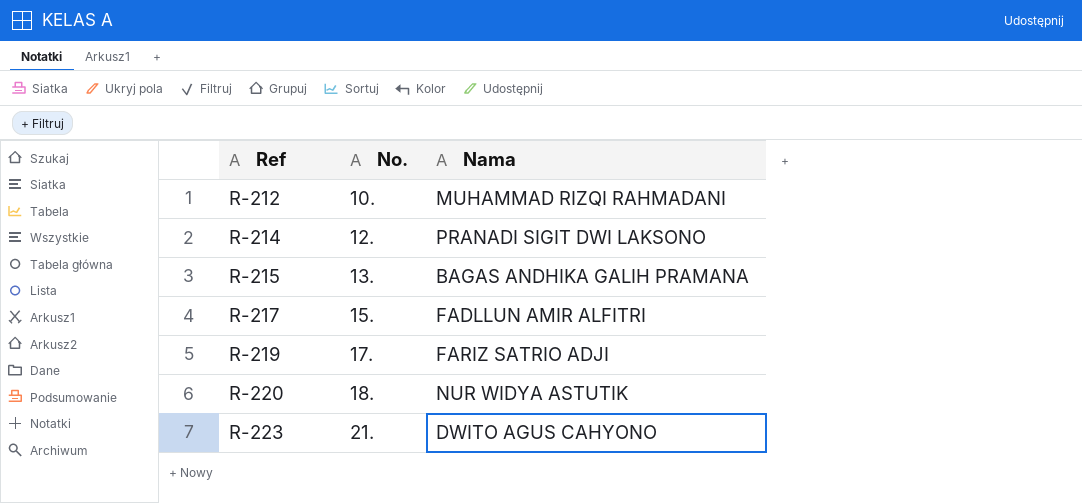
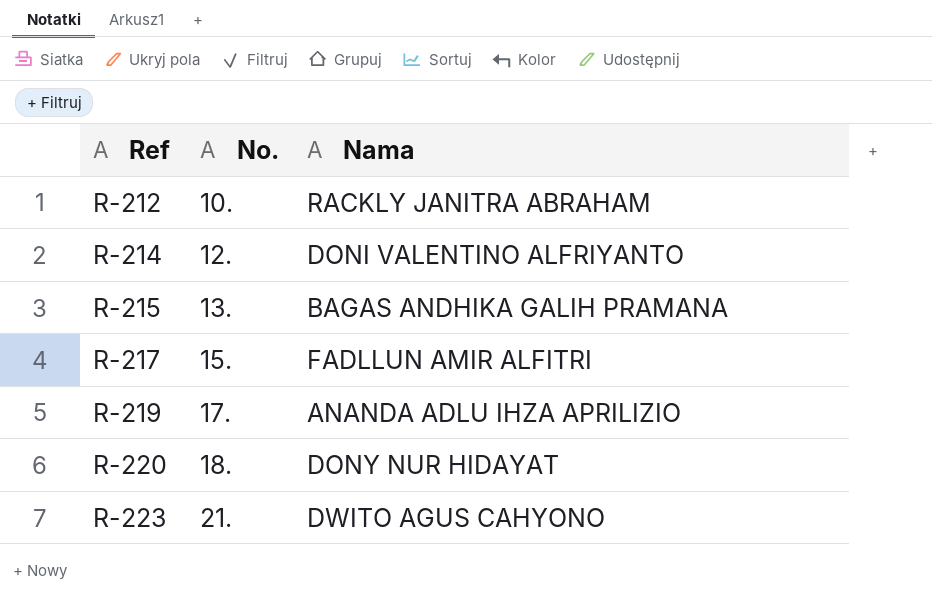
R-212 | Nama: MUHAMMAD RIZQI RAHMADANI -> RACKLY JANITRA ABRAHAM
R-214 | Nama: PRANADI SIGIT DWI LAKSONO -> DONI VALENTINO ALFRIYANTO
R-219 | Nama: FARIZ SATRIO ADJI -> ANANDA ADLU IHZA APRILIZIO
R-220 | Nama: NUR WIDYA ASTUTIK -> DONY NUR HIDAYAT

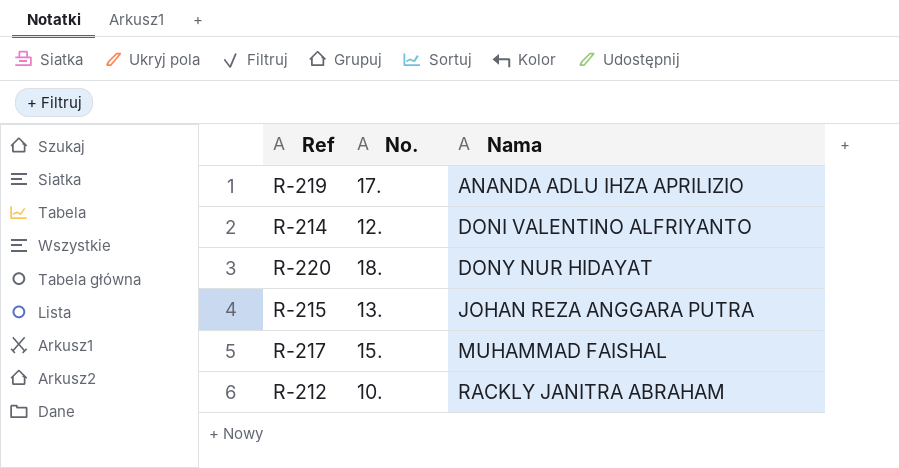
row order: Ref ascending -> Nama ascending
row R-223: 21. | DWITO AGUS CAHYONO -> none
R-215 | Nama: BAGAS ANDHIKA GALIH PRAMANA -> JOHAN REZA ANGGARA PUTRA
R-217 | Nama: FADLLUN AMIR ALFITRI -> MUHAMMAD FAISHAL

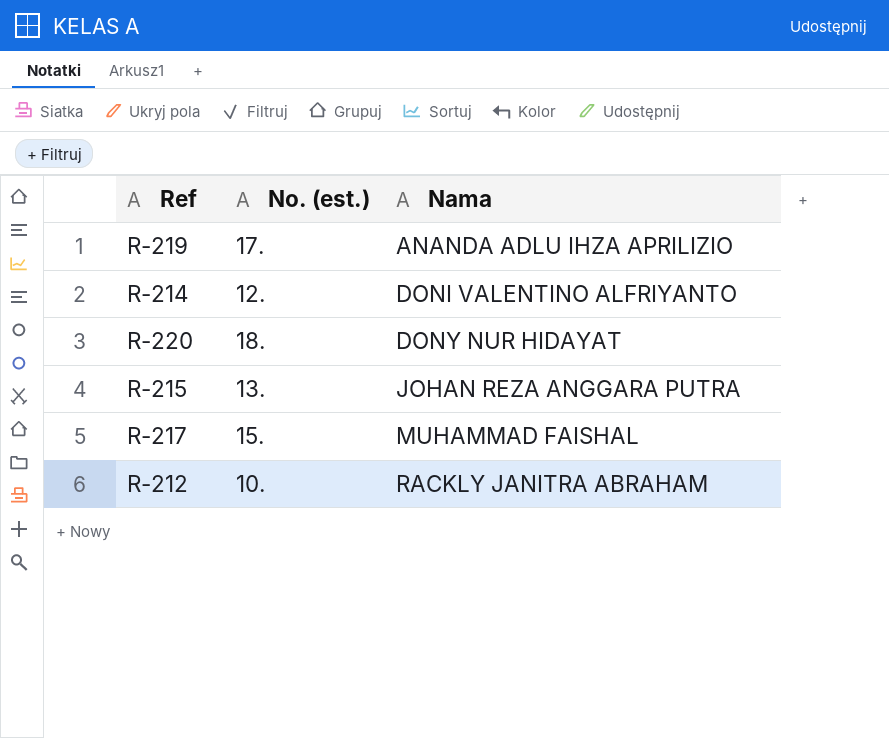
column name: No. -> No. (est.)

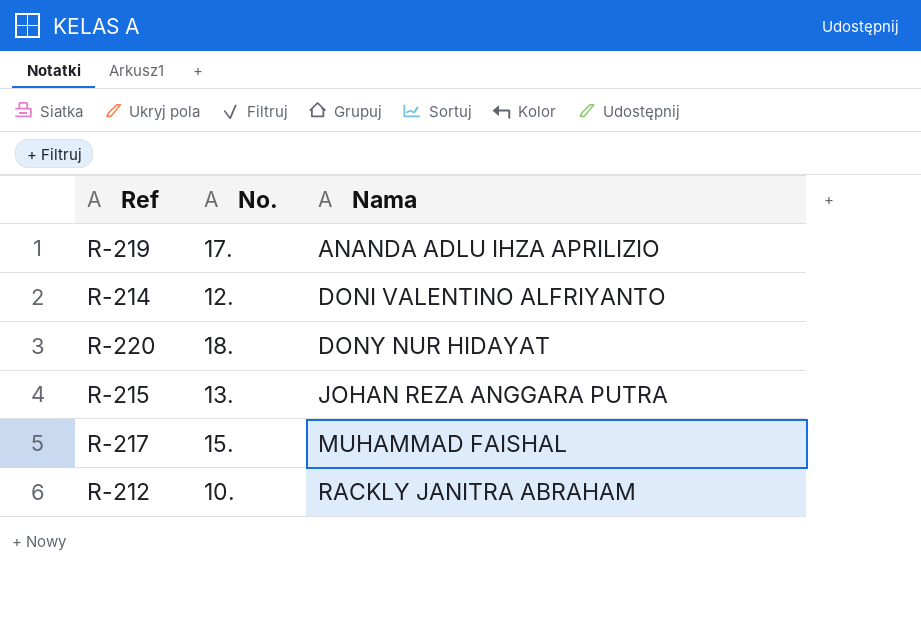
column name: No. (est.) -> No.

